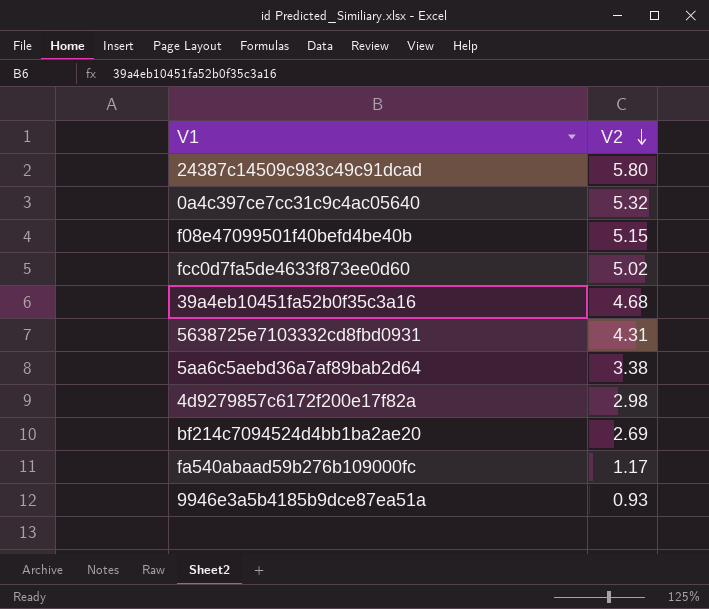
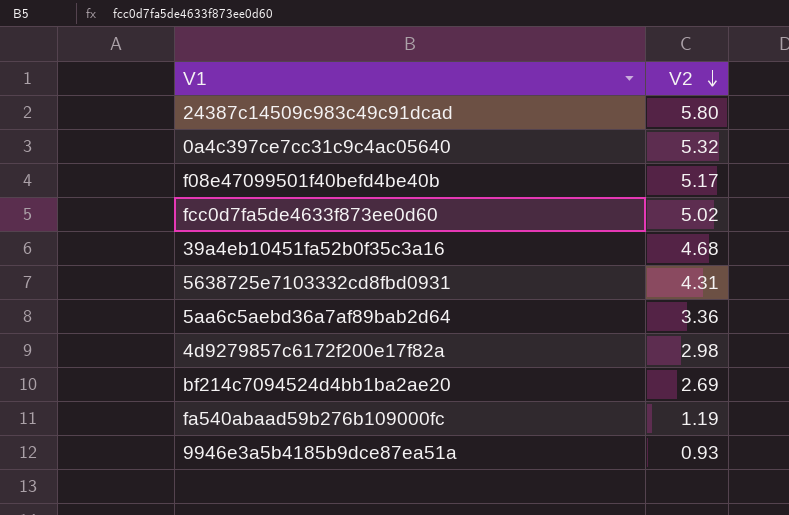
f08e47099501f40befd4be40b | V2: 5.15 -> 5.17
5aa6c5aebd36a7af89bab2d64 | V2: 3.38 -> 3.36
fa540abaad59b276b109000fc | V2: 1.17 -> 1.19

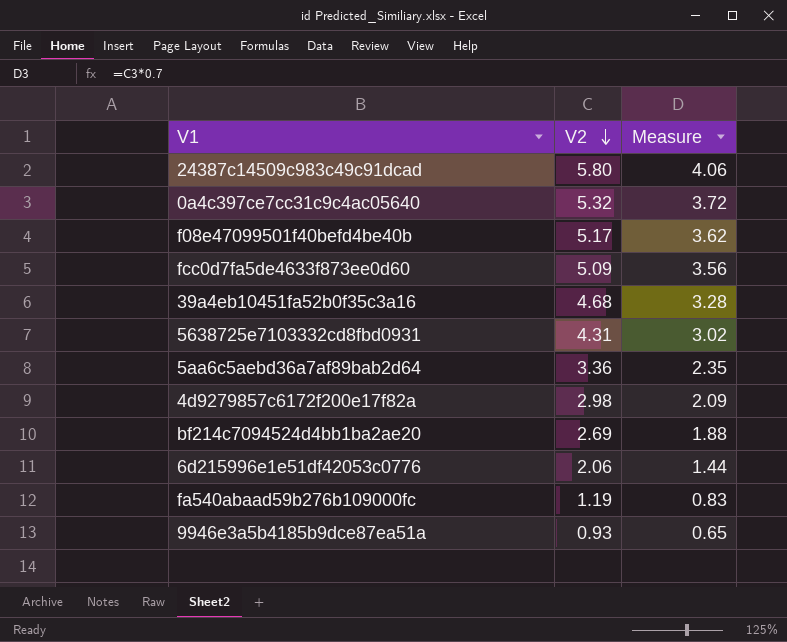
column Measure | formula: none -> [V2] * 0.7
fcc0d7fa5de4633f873ee0d60 | V2: 5.02 -> 5.09
row 6d215996e1e51df42053c0776: none -> 2.06 | 1.44

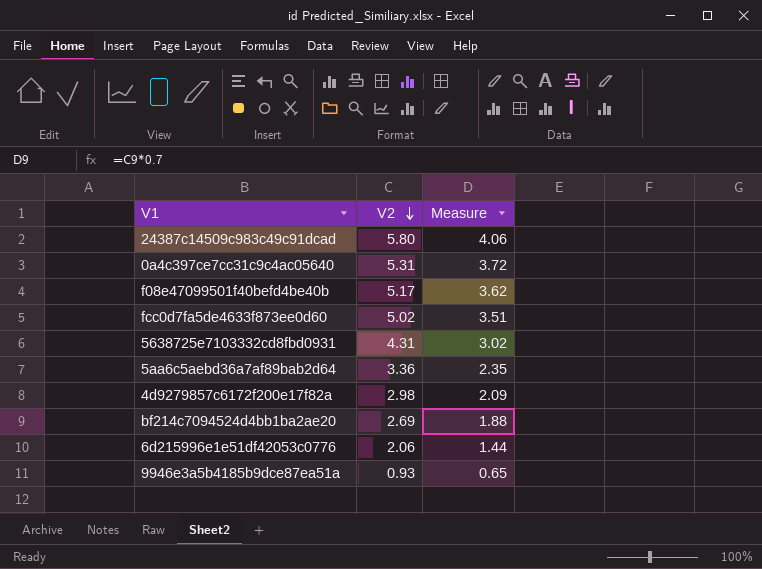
row 39a4eb10451fa52b0f35c3a16: 4.68 | 3.28 -> none
row fa540abaad59b276b109000fc: 1.19 | 0.83 -> none
0a4c397ce7cc31c9c4ac05640 | V2: 5.32 -> 5.31
fcc0d7fa5de4633f873ee0d60 | V2: 5.09 -> 5.02
fcc0d7fa5de4633f873ee0d60 | Measure: 3.56 -> 3.51

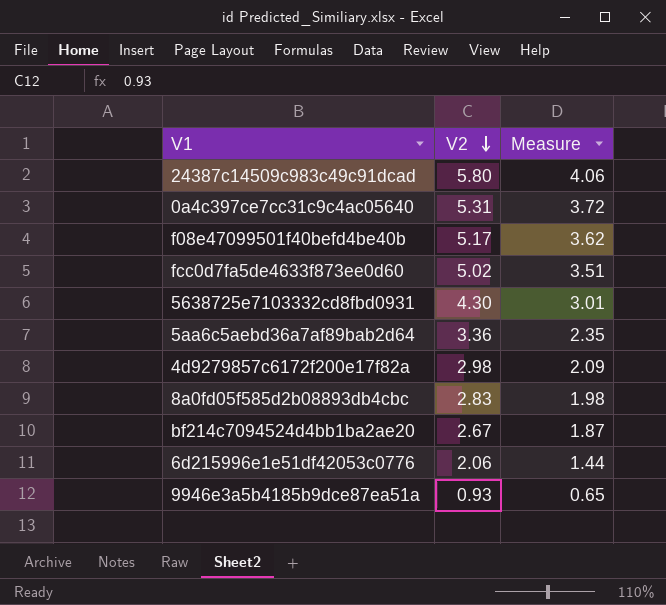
5638725e7103332cd8fbd0931 | V2: 4.31 -> 4.30
5638725e7103332cd8fbd0931 | Measure: 3.02 -> 3.01
row 8a0fd05f585d2b08893db4cbc: none -> 2.83 | 1.98
bf214c7094524d4bb1ba2ae20 | V2: 2.69 -> 2.67
bf214c7094524d4bb1ba2ae20 | Measure: 1.88 -> 1.87

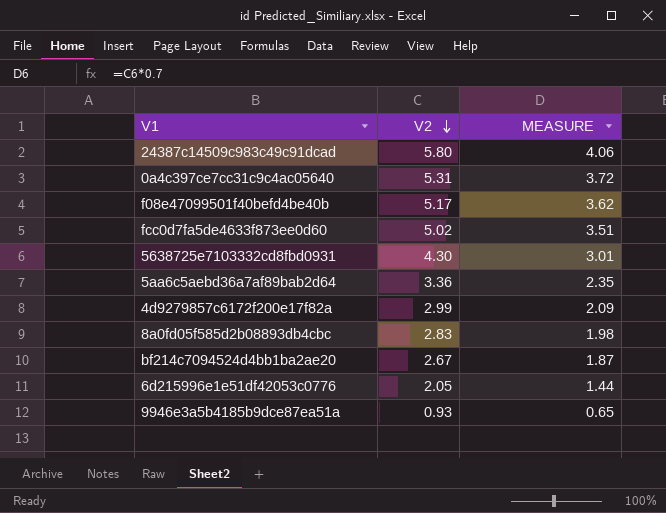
column name: Measure -> MEASURE
4d9279857c6172f200e17f82a | V2: 2.98 -> 2.99
6d215996e1e51df42053c0776 | V2: 2.06 -> 2.05

